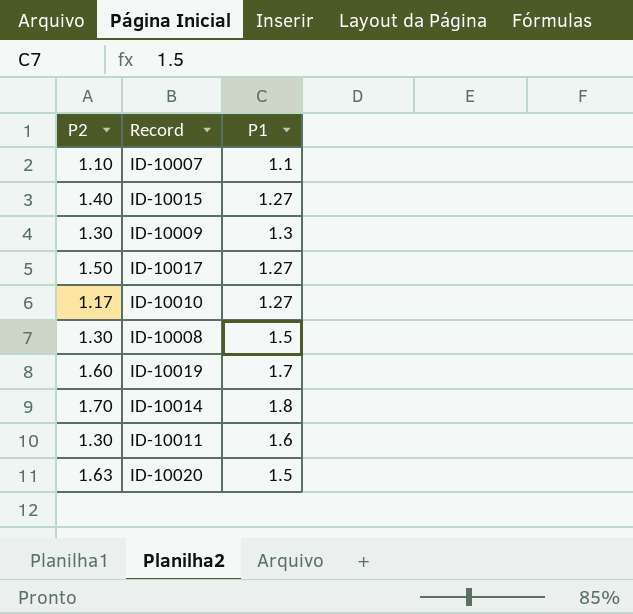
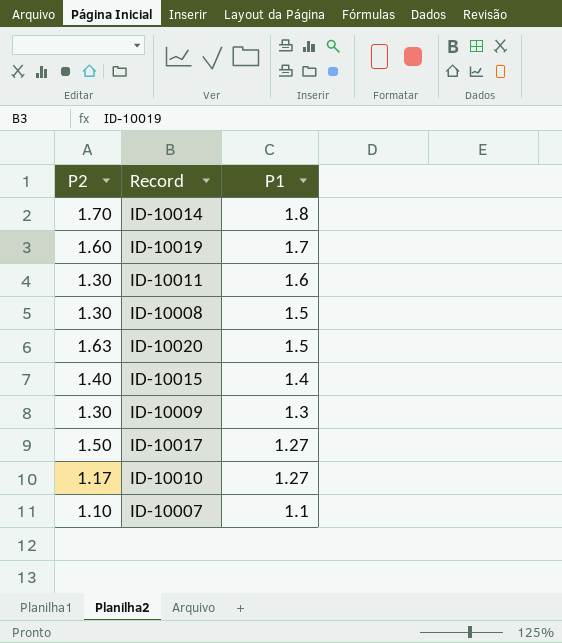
row order: none -> P1 descending
ID-10015 | P1: 1.27 -> 1.4

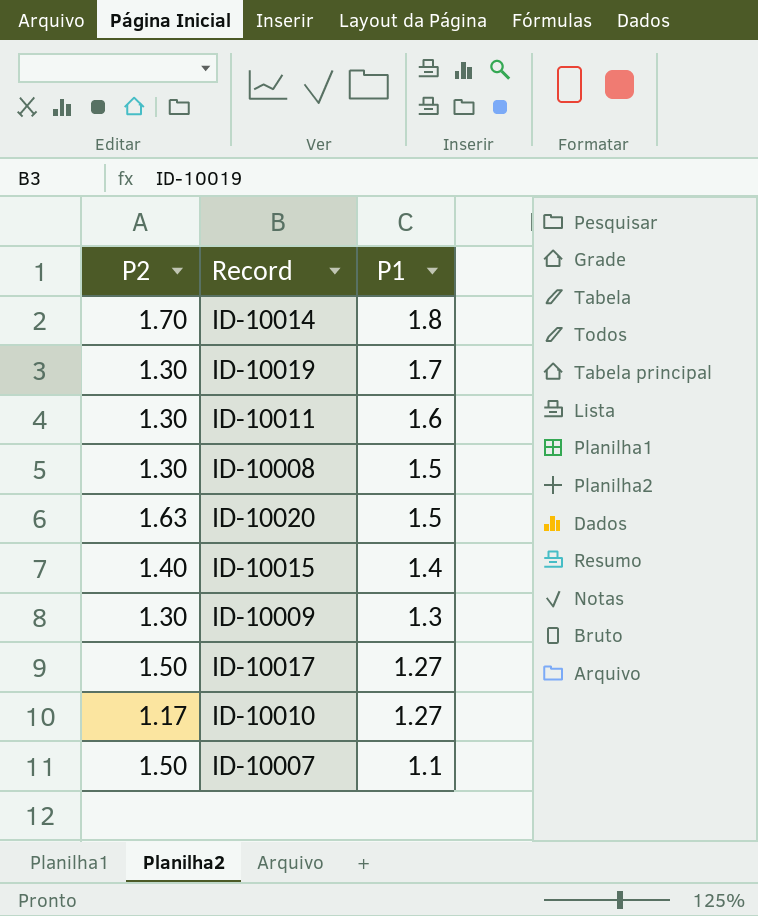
ID-10019 | P2: 1.60 -> 1.30
ID-10007 | P2: 1.10 -> 1.50

